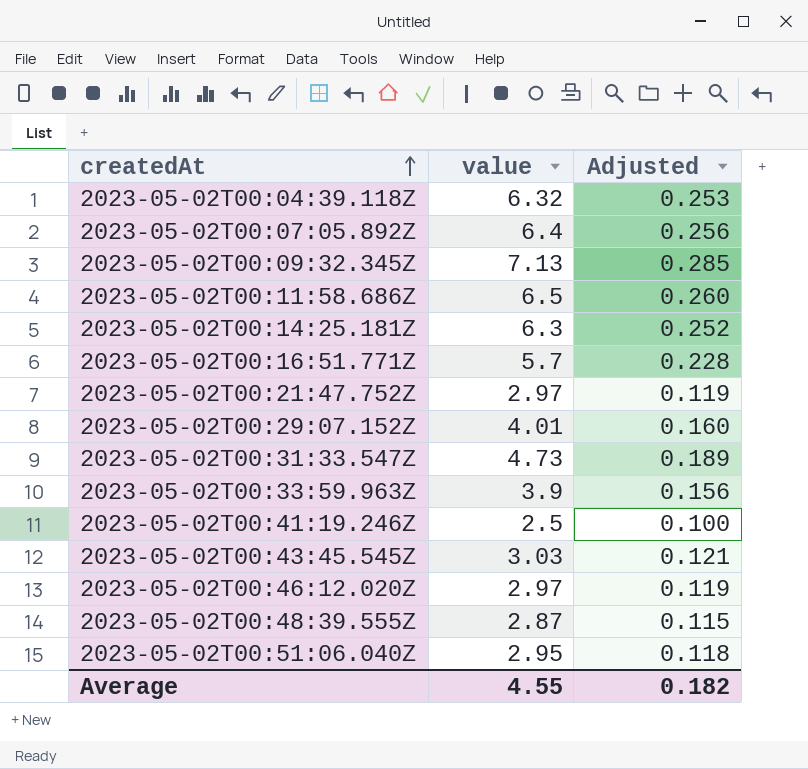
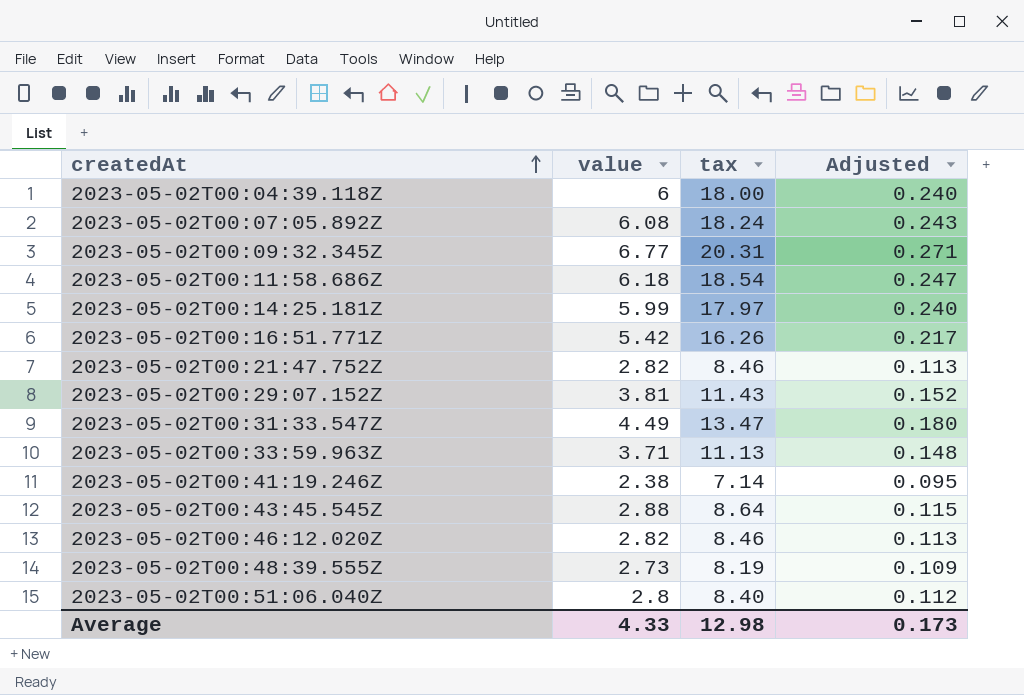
column tax | formula: none -> [value] * 3
2023-05-02T00:04:39.118Z | value: 6.32 -> 6
2023-05-02T00:04:39.118Z | Adjusted: 0.253 -> 0.240
2023-05-02T00:07:05.892Z | value: 6.4 -> 6.08
2023-05-02T00:07:05.892Z | Adjusted: 0.256 -> 0.243
2023-05-02T00:09:32.345Z | value: 7.13 -> 6.77
2023-05-02T00:09:32.345Z | Adjusted: 0.285 -> 0.271
2023-05-02T00:11:58.686Z | value: 6.5 -> 6.18
2023-05-02T00:11:58.686Z | Adjusted: 0.260 -> 0.247
2023-05-02T00:14:25.181Z | value: 6.3 -> 5.99
2023-05-02T00:14:25.181Z | Adjusted: 0.252 -> 0.240
2023-05-02T00:16:51.771Z | value: 5.7 -> 5.42
2023-05-02T00:16:51.771Z | Adjusted: 0.228 -> 0.217
2023-05-02T00:21:47.752Z | value: 2.97 -> 2.82
2023-05-02T00:21:47.752Z | Adjusted: 0.119 -> 0.113
2023-05-02T00:29:07.152Z | value: 4.01 -> 3.81
2023-05-02T00:29:07.152Z | Adjusted: 0.160 -> 0.152
2023-05-02T00:31:33.547Z | value: 4.73 -> 4.49
2023-05-02T00:31:33.547Z | Adjusted: 0.189 -> 0.180
2023-05-02T00:33:59.963Z | value: 3.9 -> 3.71
2023-05-02T00:33:59.963Z | Adjusted: 0.156 -> 0.148
2023-05-02T00:41:19.246Z | value: 2.5 -> 2.38
2023-05-02T00:41:19.246Z | Adjusted: 0.100 -> 0.095
2023-05-02T00:43:45.545Z | value: 3.03 -> 2.88
2023-05-02T00:43:45.545Z | Adjusted: 0.121 -> 0.115
2023-05-02T00:46:12.020Z | value: 2.97 -> 2.82
2023-05-02T00:46:12.020Z | Adjusted: 0.119 -> 0.113
2023-05-02T00:48:39.555Z | value: 2.87 -> 2.73
2023-05-02T00:48:39.555Z | Adjusted: 0.115 -> 0.109
2023-05-02T00:51:06.040Z | value: 2.95 -> 2.8
2023-05-02T00:51:06.040Z | Adjusted: 0.118 -> 0.112
Average | value: 4.55 -> 4.33
Average | Adjusted: 0.182 -> 0.173

